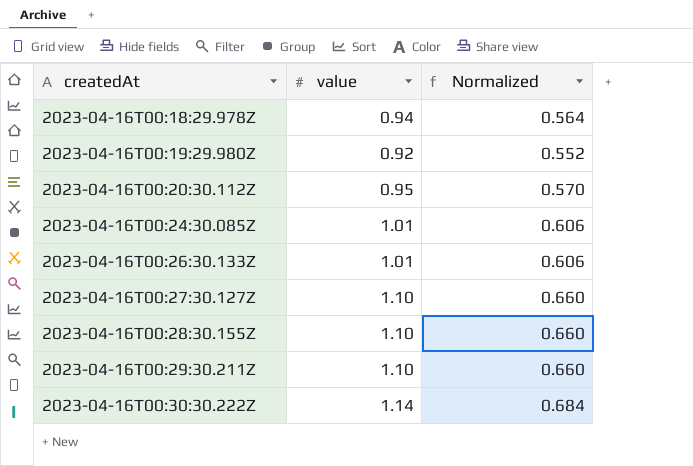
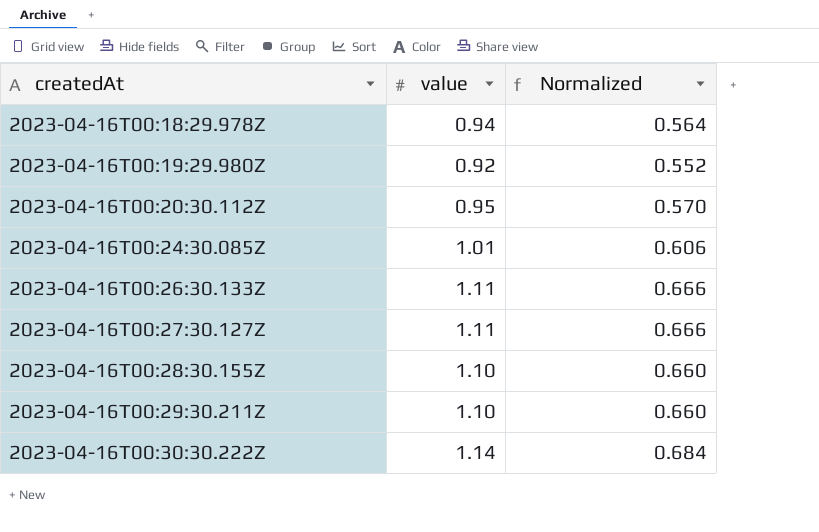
2023-04-16T00:26:30.133Z | value: 1.01 -> 1.11
2023-04-16T00:26:30.133Z | Normalized: 0.606 -> 0.666
2023-04-16T00:27:30.127Z | value: 1.10 -> 1.11
2023-04-16T00:27:30.127Z | Normalized: 0.660 -> 0.666

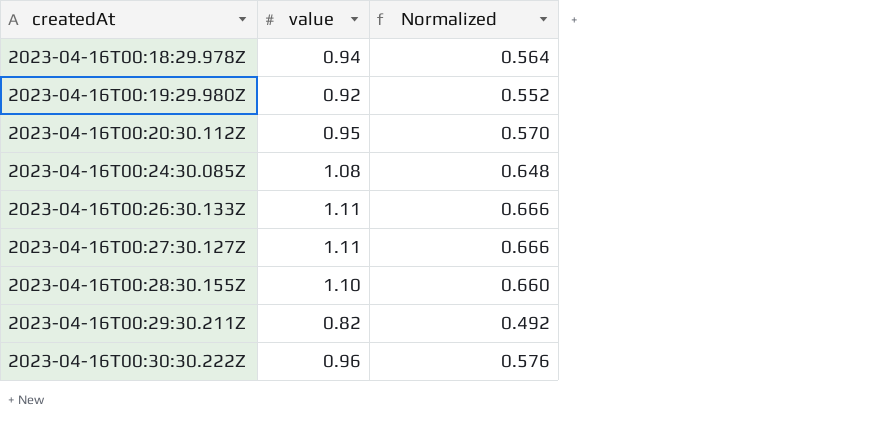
2023-04-16T00:24:30.085Z | value: 1.01 -> 1.08
2023-04-16T00:24:30.085Z | Normalized: 0.606 -> 0.648
2023-04-16T00:29:30.211Z | value: 1.10 -> 0.82
2023-04-16T00:29:30.211Z | Normalized: 0.660 -> 0.492
2023-04-16T00:30:30.222Z | value: 1.14 -> 0.96
2023-04-16T00:30:30.222Z | Normalized: 0.684 -> 0.576

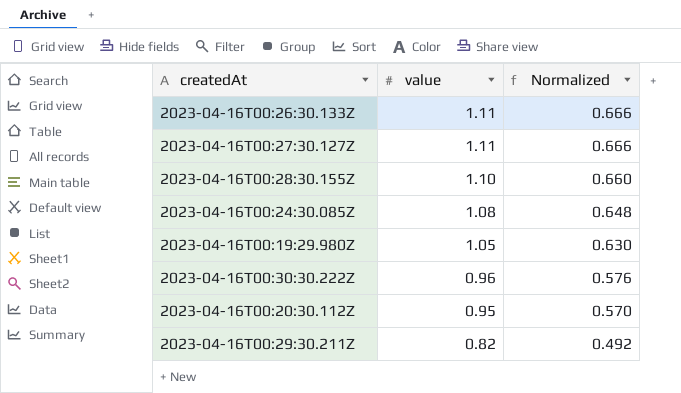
row order: createdAt ascending -> value descending
row 2023-04-16T00:18:29.978Z: 0.94 | 0.564 -> none
2023-04-16T00:19:29.980Z | value: 0.92 -> 1.05
2023-04-16T00:19:29.980Z | Normalized: 0.552 -> 0.630

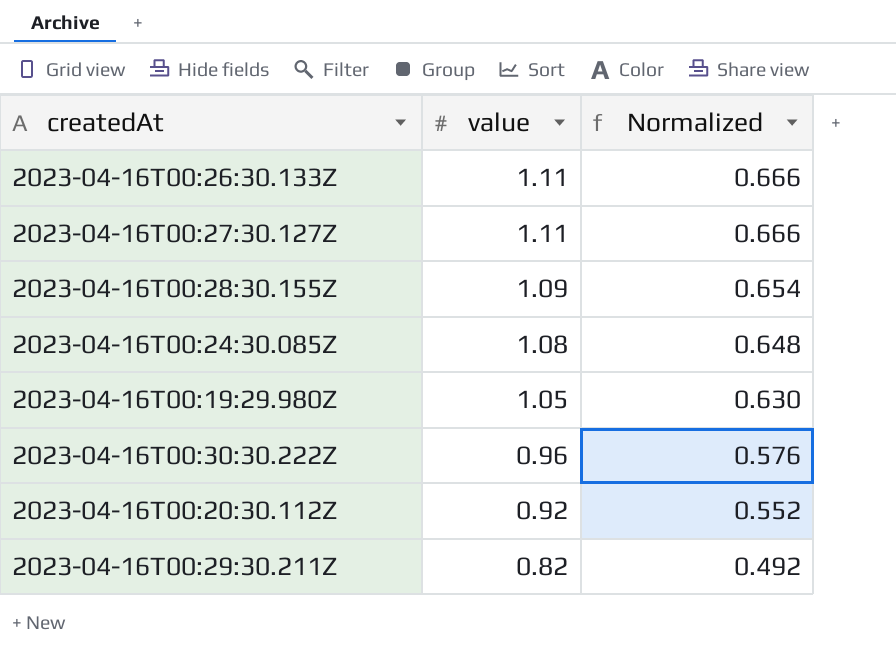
2023-04-16T00:28:30.155Z | value: 1.10 -> 1.09
2023-04-16T00:28:30.155Z | Normalized: 0.660 -> 0.654
2023-04-16T00:20:30.112Z | value: 0.95 -> 0.92
2023-04-16T00:20:30.112Z | Normalized: 0.570 -> 0.552

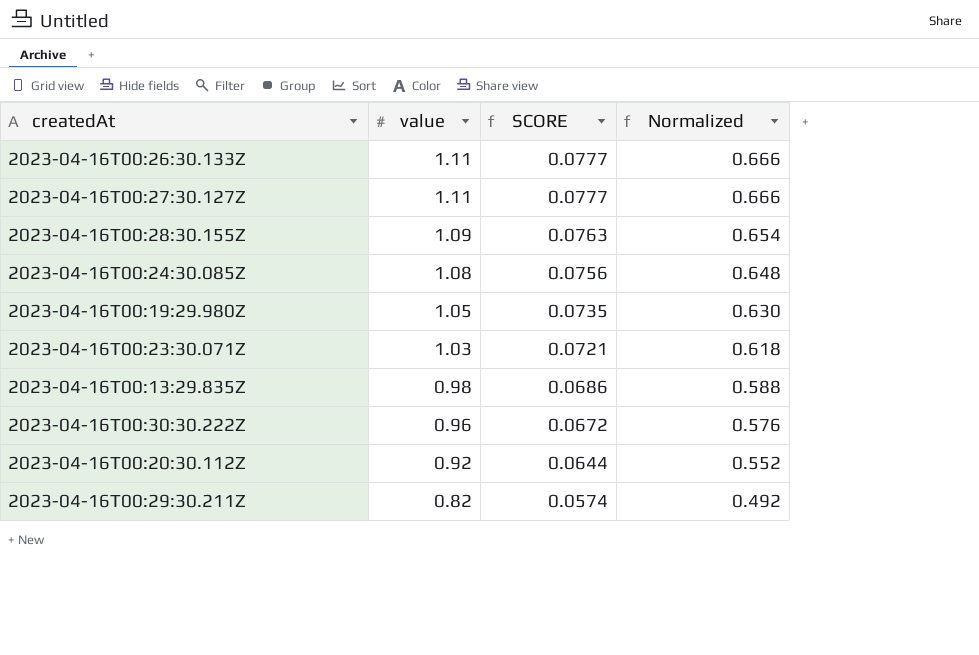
column SCORE | formula: none -> [value] * 0.07
row 2023-04-16T00:23:30.071Z: none -> 1.03 | 0.0721 | 0.618
row 2023-04-16T00:13:29.835Z: none -> 0.98 | 0.0686 | 0.588

